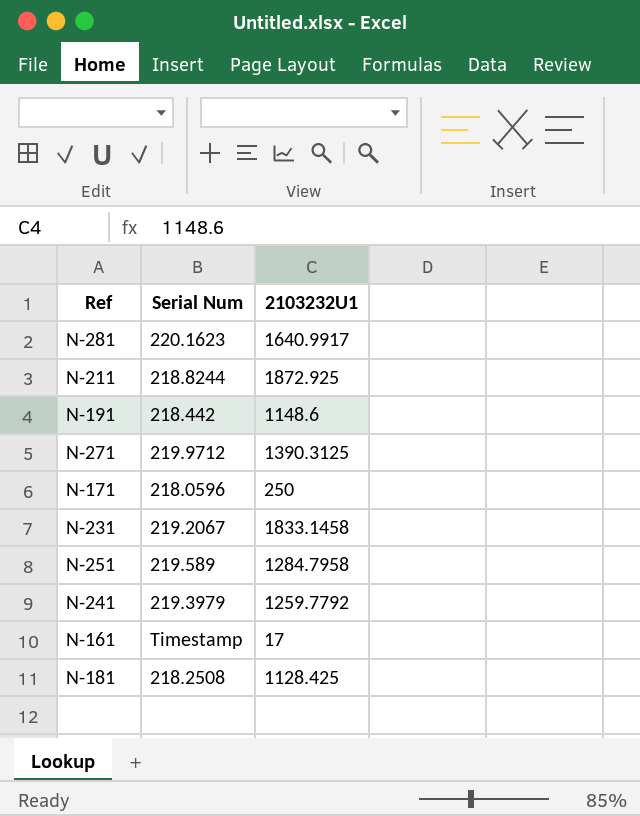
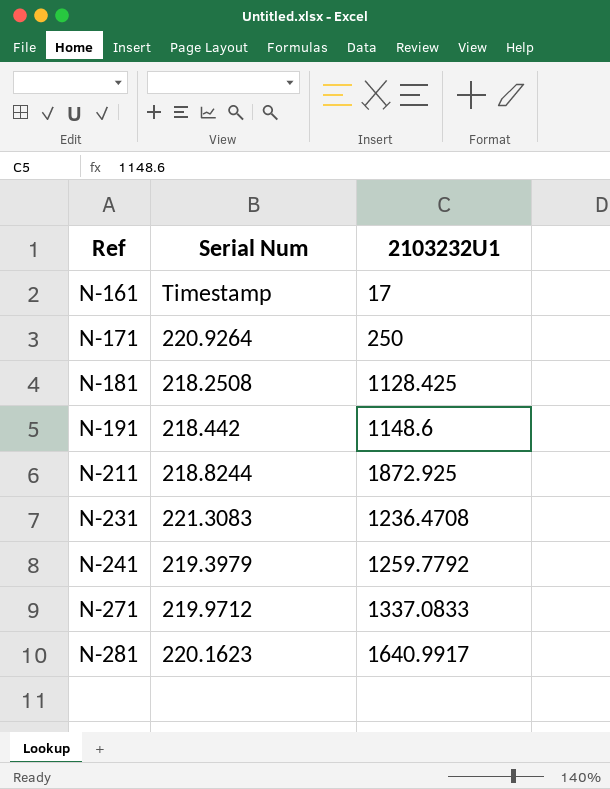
row order: none -> Ref ascending
row N-251: 219.589 | 1284.7958 -> none
N-171 | Serial Num: 218.0596 -> 220.9264
N-231 | Serial Num: 219.2067 -> 221.3083
N-231 | 2103232U1: 1833.1458 -> 1236.4708
N-271 | 2103232U1: 1390.3125 -> 1337.0833

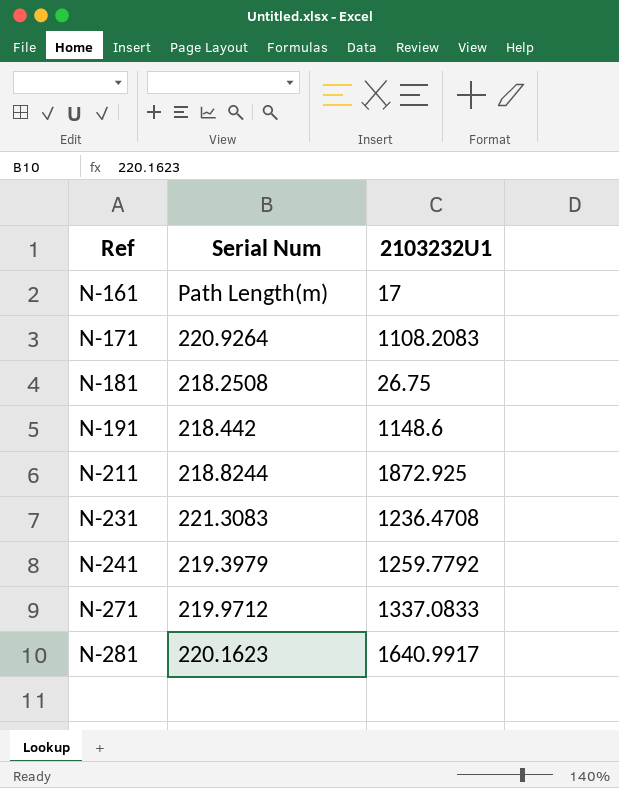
N-161 | Serial Num: Timestamp -> Path Length(m)
N-171 | 2103232U1: 250 -> 1108.2083
N-181 | 2103232U1: 1128.425 -> 26.75

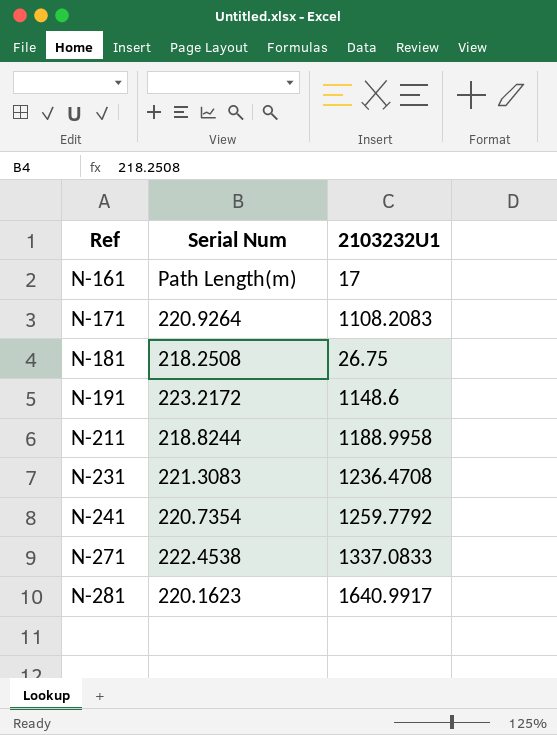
N-191 | Serial Num: 218.442 -> 223.2172
N-211 | 2103232U1: 1872.925 -> 1188.9958
N-241 | Serial Num: 219.3979 -> 220.7354
N-271 | Serial Num: 219.9712 -> 222.4538

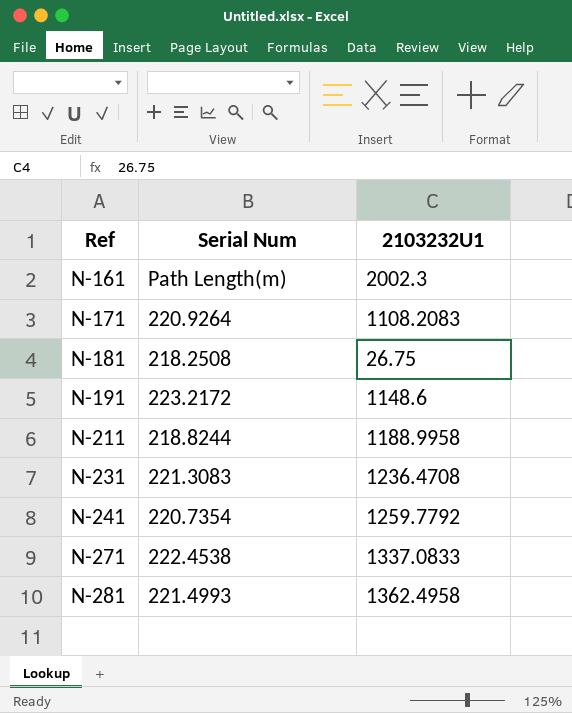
N-161 | 2103232U1: 17 -> 2002.3
N-281 | Serial Num: 220.1623 -> 221.4993
N-281 | 2103232U1: 1640.9917 -> 1362.4958

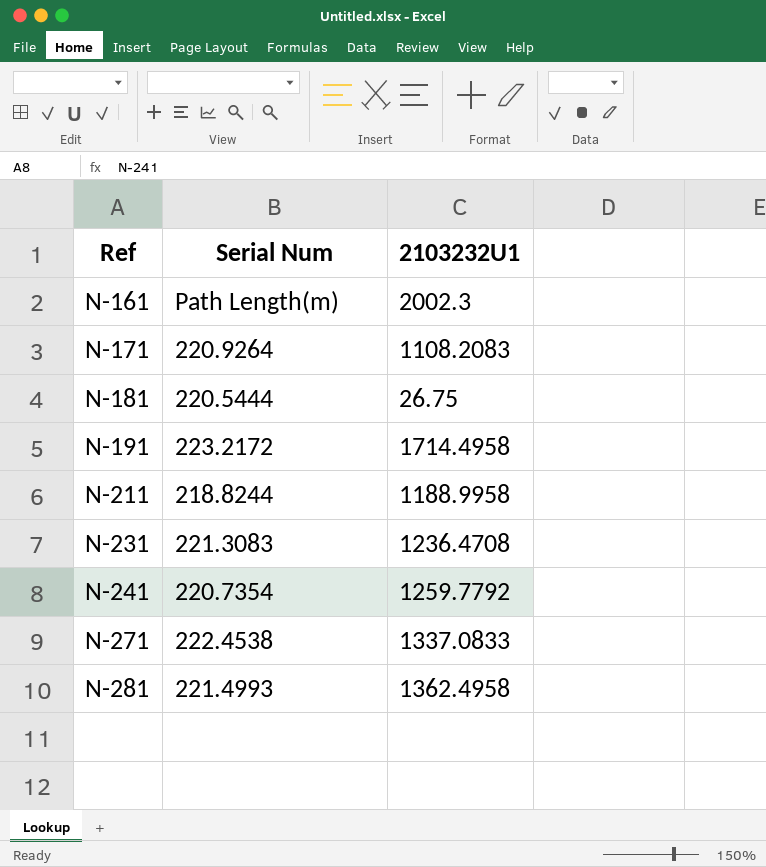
N-181 | Serial Num: 218.2508 -> 220.5444
N-191 | 2103232U1: 1148.6 -> 1714.4958

